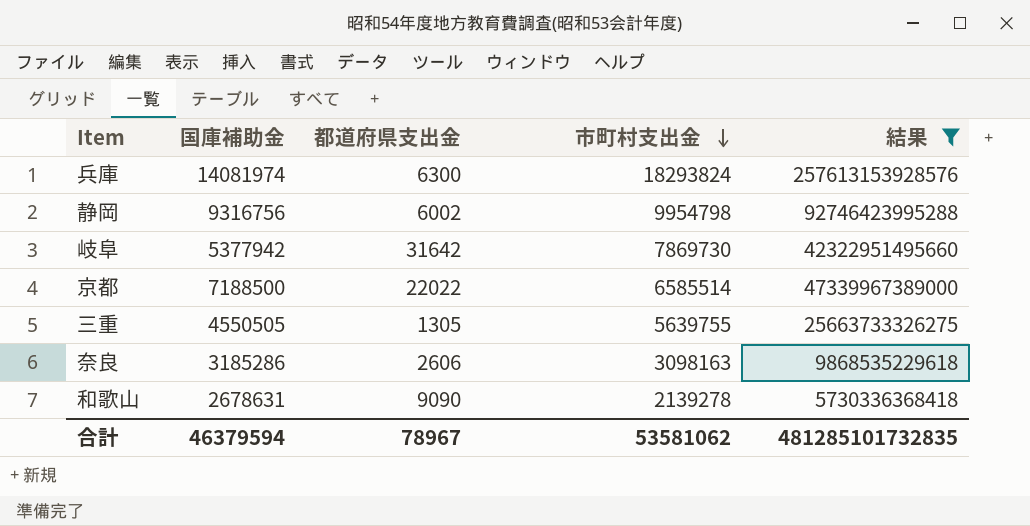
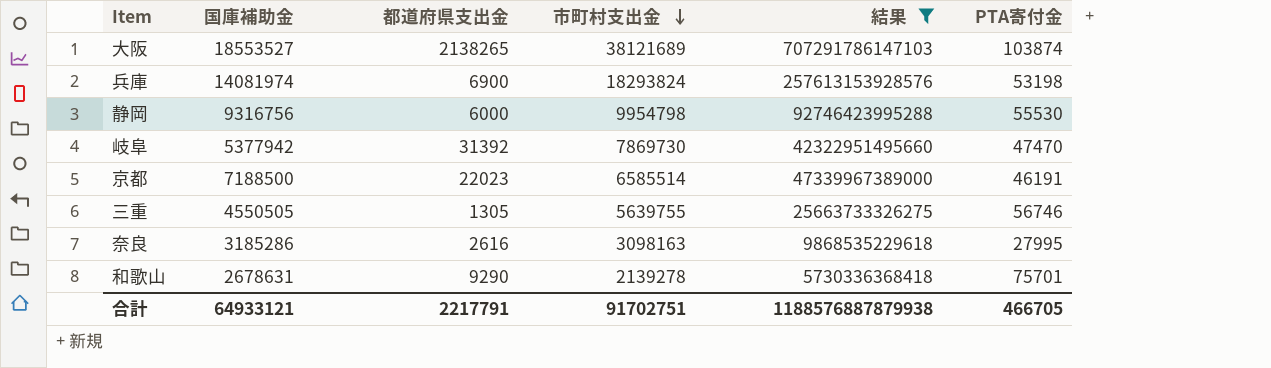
column PTA寄付金 | position: none -> 6
row 大阪: none -> 18553527 | 2138265 | 38121689 | 707291786147103 | 103874
兵庫 | 都道府県支出金: 6300 -> 6900
静岡 | 都道府県支出金: 6002 -> 6000
岐阜 | 都道府県支出金: 31642 -> 31392
京都 | 都道府県支出金: 22022 -> 22023
奈良 | 都道府県支出金: 2606 -> 2616
和歌山 | 都道府県支出金: 9090 -> 9290
合計 | 国庫補助金: 46379594 -> 64933121
合計 | 都道府県支出金: 78967 -> 2217791
合計 | 市町村支出金: 53581062 -> 91702751
合計 | 結果: 481285101732835 -> 1188576887879938

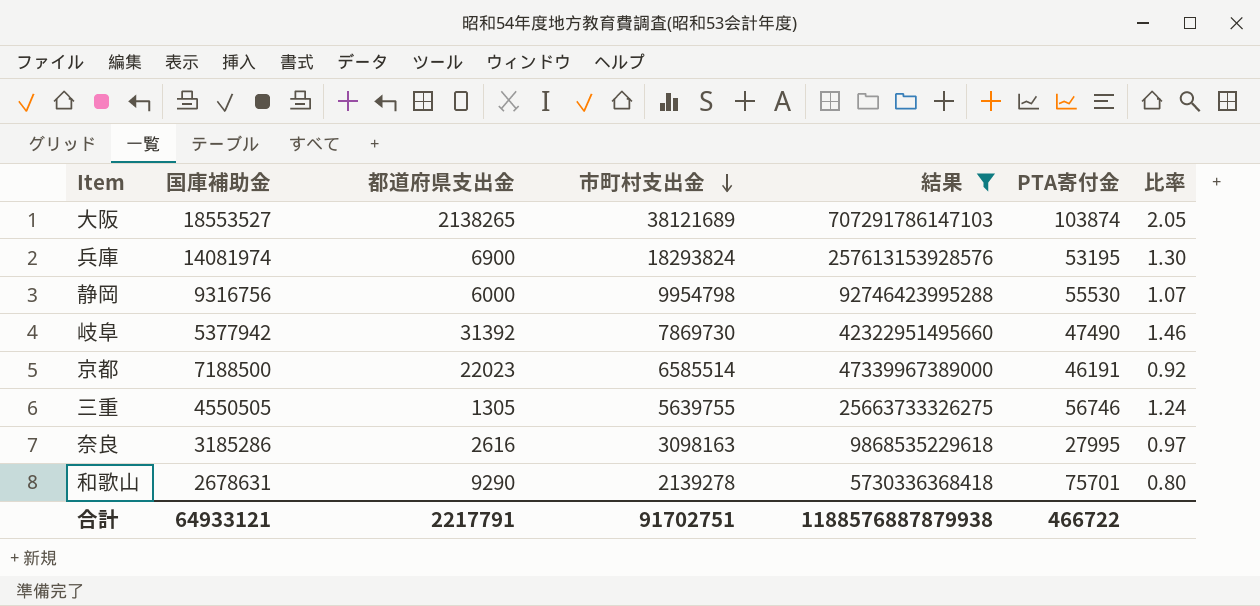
column 比率 | formula: none -> [市町村支出金] / [国庫補助金]
兵庫 | PTA寄付金: 53198 -> 53195
岐阜 | PTA寄付金: 47470 -> 47490
合計 | PTA寄付金: 466705 -> 466722

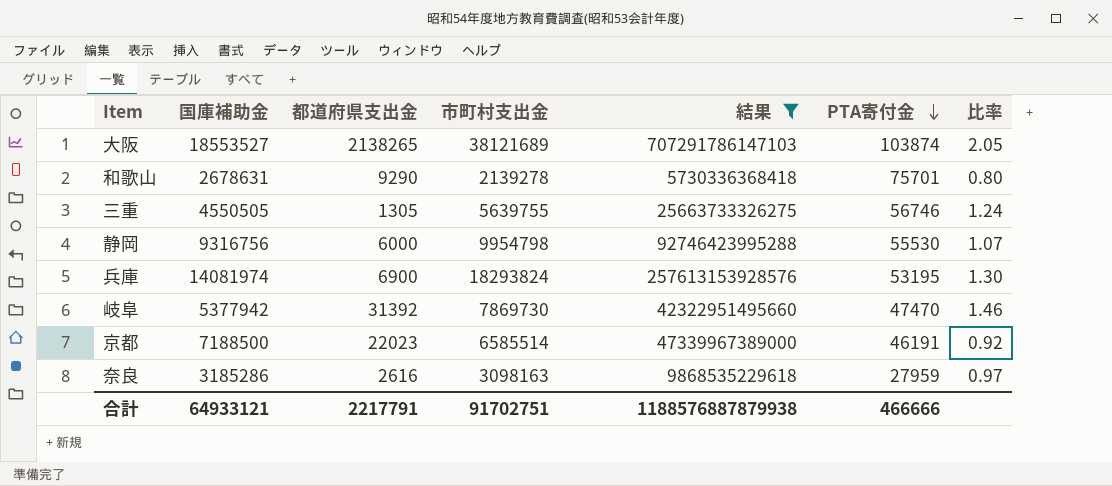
row order: 市町村支出金 descending -> PTA寄付金 descending
岐阜 | PTA寄付金: 47490 -> 47470
奈良 | PTA寄付金: 27995 -> 27959
合計 | PTA寄付金: 466722 -> 466666

